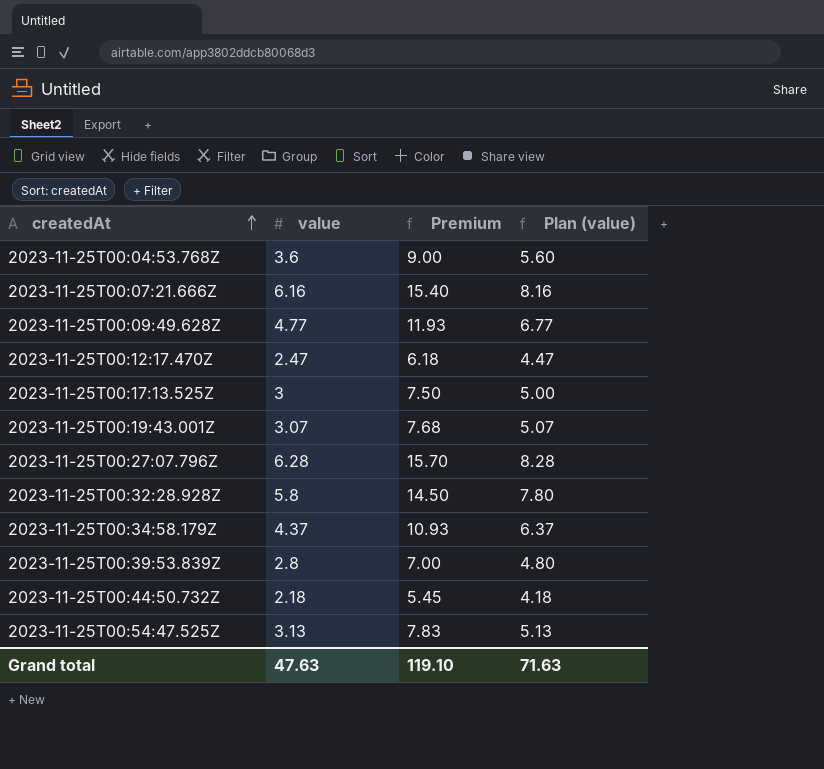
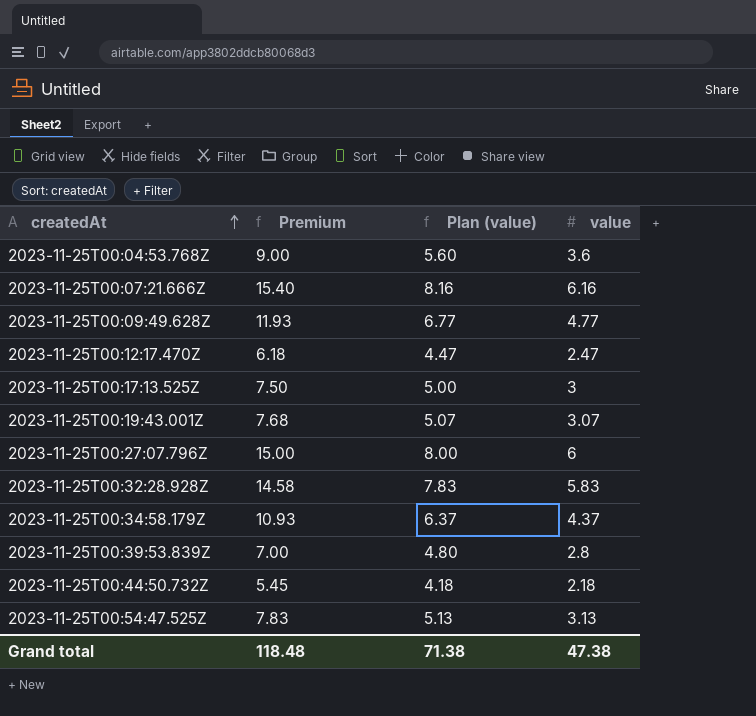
column value | position: 2 -> 4
2023-11-25T00:27:07.796Z | Premium: 15.70 -> 15.00
2023-11-25T00:27:07.796Z | Plan (value): 8.28 -> 8.00
2023-11-25T00:27:07.796Z | value: 6.28 -> 6
2023-11-25T00:32:28.928Z | Premium: 14.50 -> 14.58
2023-11-25T00:32:28.928Z | Plan (value): 7.80 -> 7.83
2023-11-25T00:32:28.928Z | value: 5.8 -> 5.83
Grand total | Premium: 119.10 -> 118.48
Grand total | Plan (value): 71.63 -> 71.38
Grand total | value: 47.63 -> 47.38

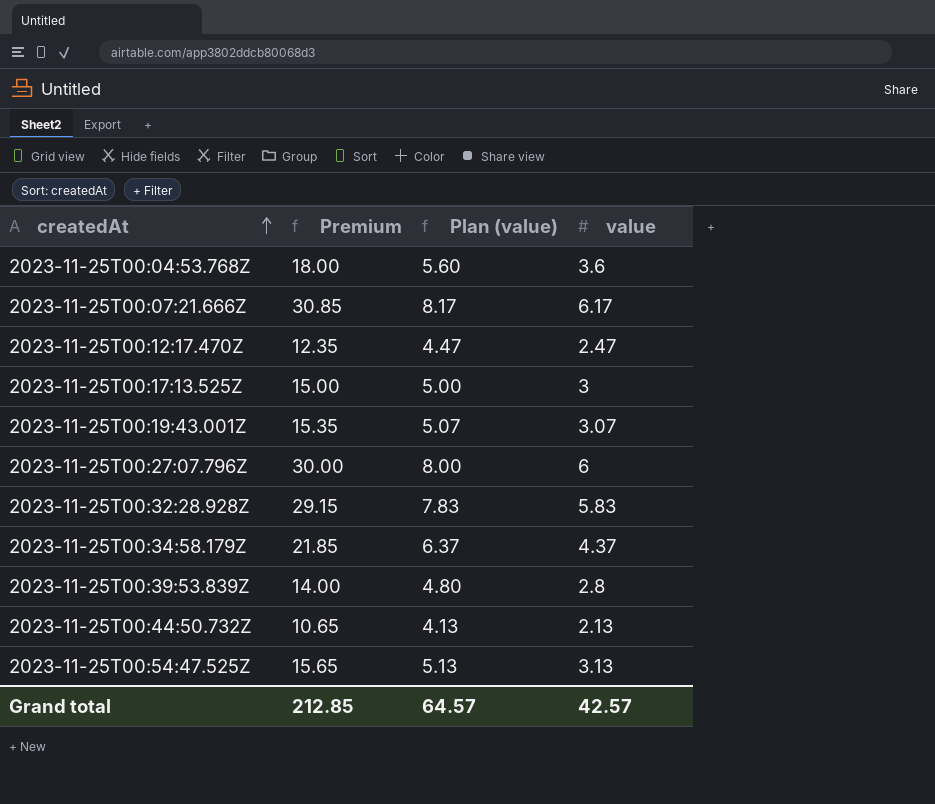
column Premium | formula: [value] * 2.5 -> [value] * 5
row 2023-11-25T00:09:49.628Z: 11.93 | 6.77 | 4.77 -> none
2023-11-25T00:07:21.666Z | Plan (value): 8.16 -> 8.17
2023-11-25T00:07:21.666Z | value: 6.16 -> 6.17
2023-11-25T00:44:50.732Z | Plan (value): 4.18 -> 4.13
2023-11-25T00:44:50.732Z | value: 2.18 -> 2.13
Grand total | Premium: 118.48 -> 212.85
Grand total | Plan (value): 71.38 -> 64.57
Grand total | value: 47.38 -> 42.57

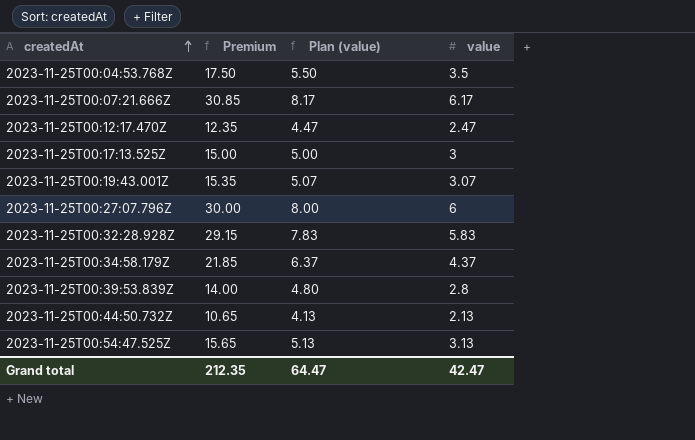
2023-11-25T00:04:53.768Z | Premium: 18.00 -> 17.50
2023-11-25T00:04:53.768Z | Plan (value): 5.60 -> 5.50
2023-11-25T00:04:53.768Z | value: 3.6 -> 3.5
Grand total | Premium: 212.85 -> 212.35
Grand total | Plan (value): 64.57 -> 64.47
Grand total | value: 42.57 -> 42.47

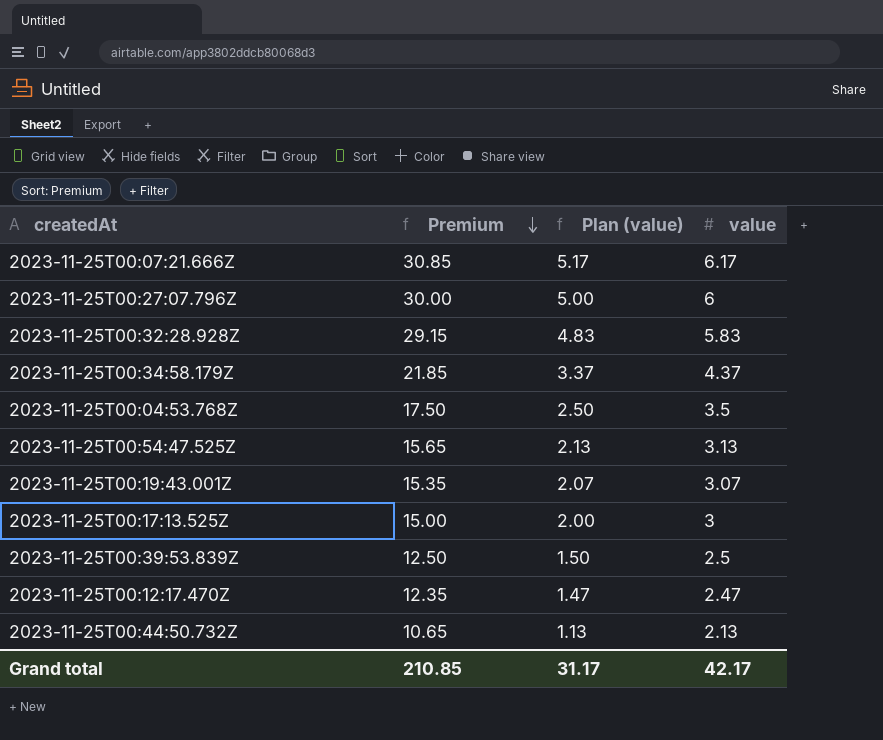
row order: createdAt ascending -> Premium descending
column Plan (value) | formula: [value] + 2 -> [value] - 1
2023-11-25T00:39:53.839Z | Premium: 14.00 -> 12.50
2023-11-25T00:39:53.839Z | value: 2.8 -> 2.5
Grand total | Premium: 212.35 -> 210.85
Grand total | Plan (value): 64.47 -> 31.17
Grand total | value: 42.47 -> 42.17

